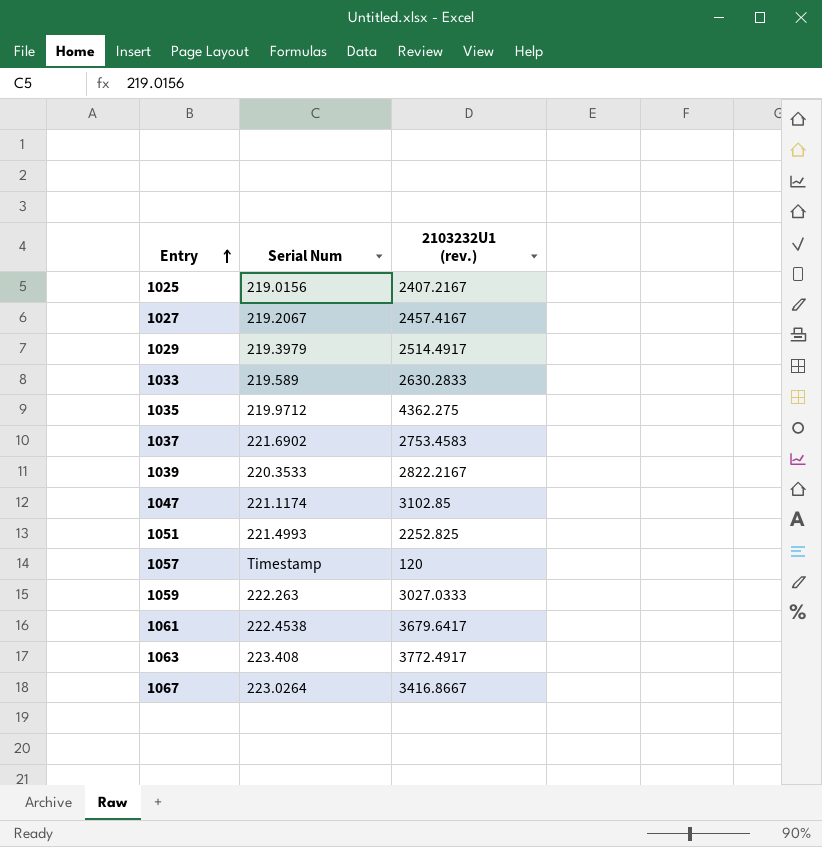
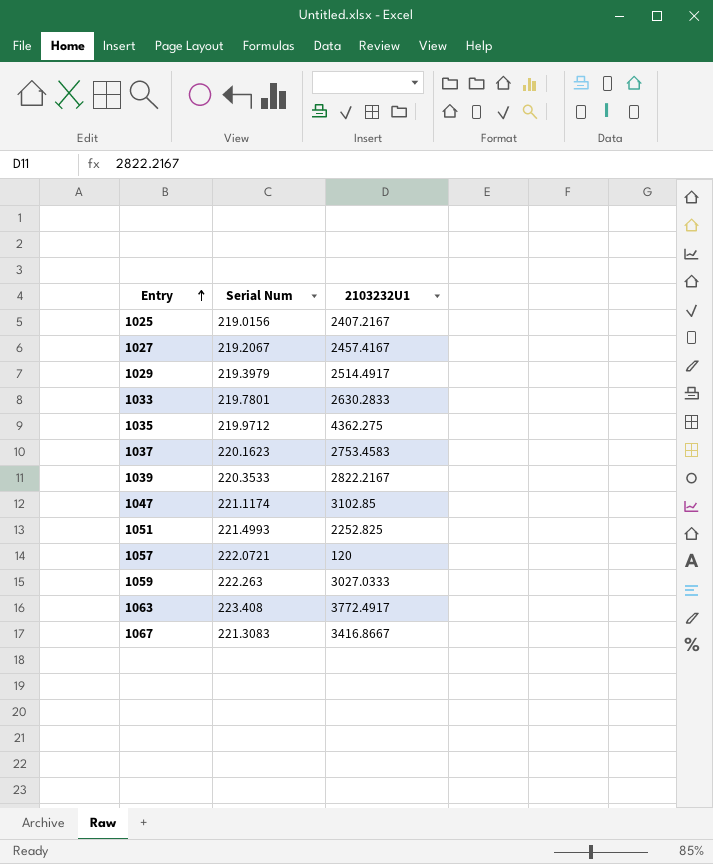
column name: 2103232U1 (rev.) -> 2103232U1
row 1061: 222.4538 | 3679.6417 -> none
1033 | Serial Num: 219.589 -> 219.7801
1037 | Serial Num: 221.6902 -> 220.1623
1057 | Serial Num: Timestamp -> 222.0721
1067 | Serial Num: 223.0264 -> 221.3083

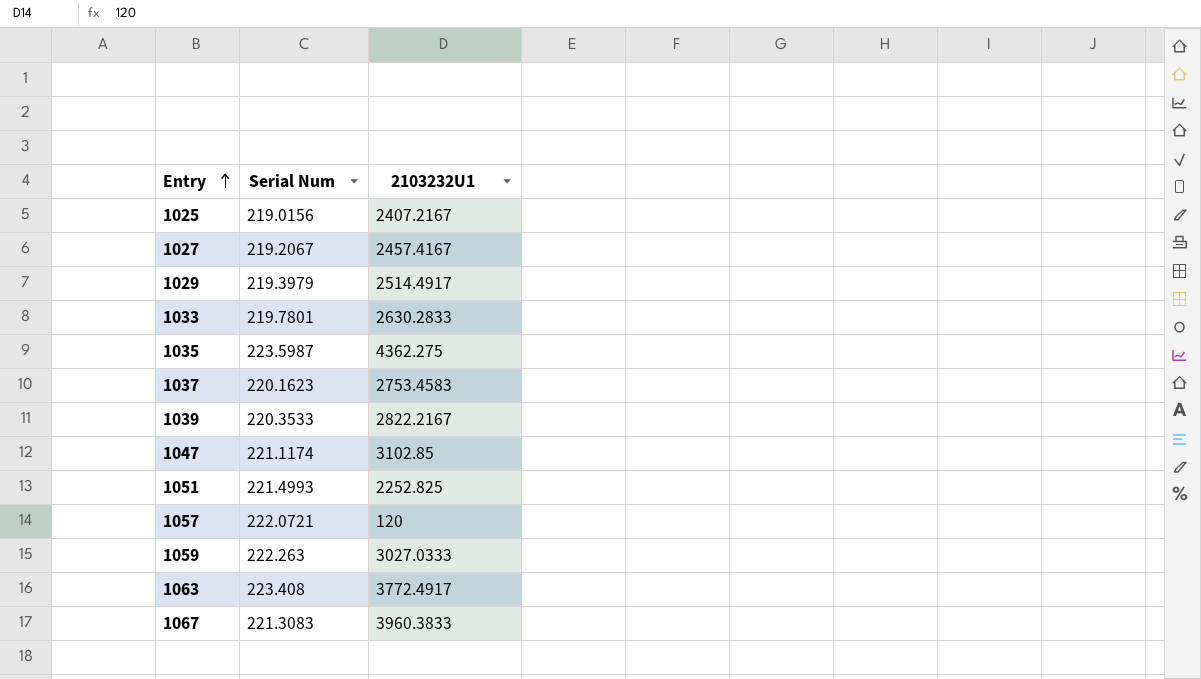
1035 | Serial Num: 219.9712 -> 223.5987
1067 | 2103232U1: 3416.8667 -> 3960.3833

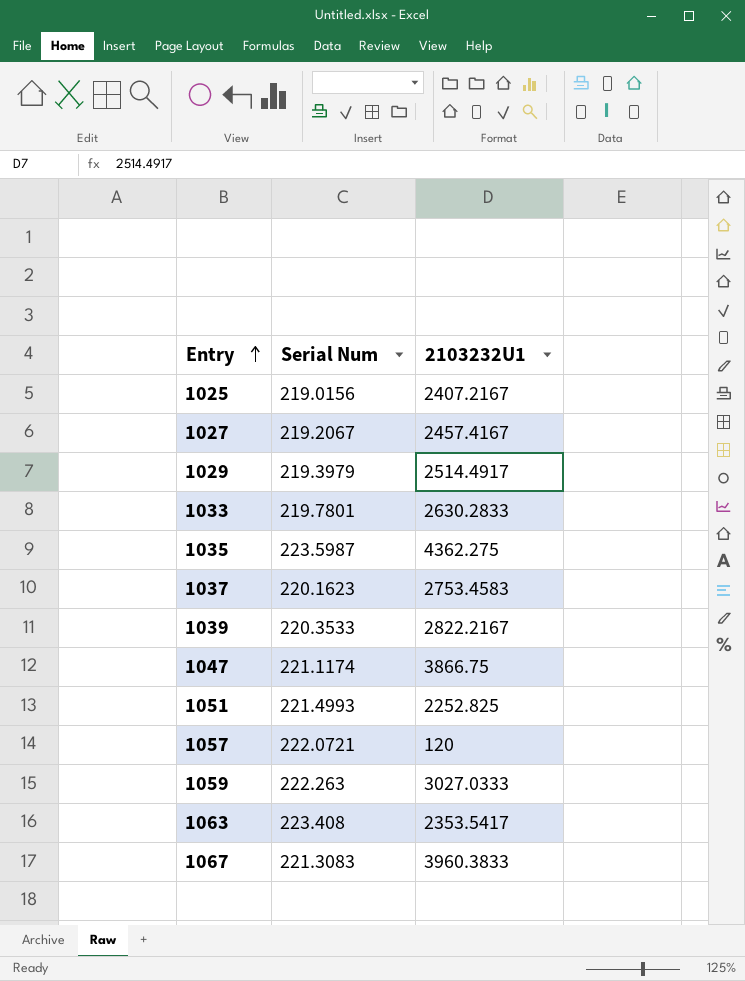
1047 | 2103232U1: 3102.85 -> 3866.75
1063 | 2103232U1: 3772.4917 -> 2353.5417

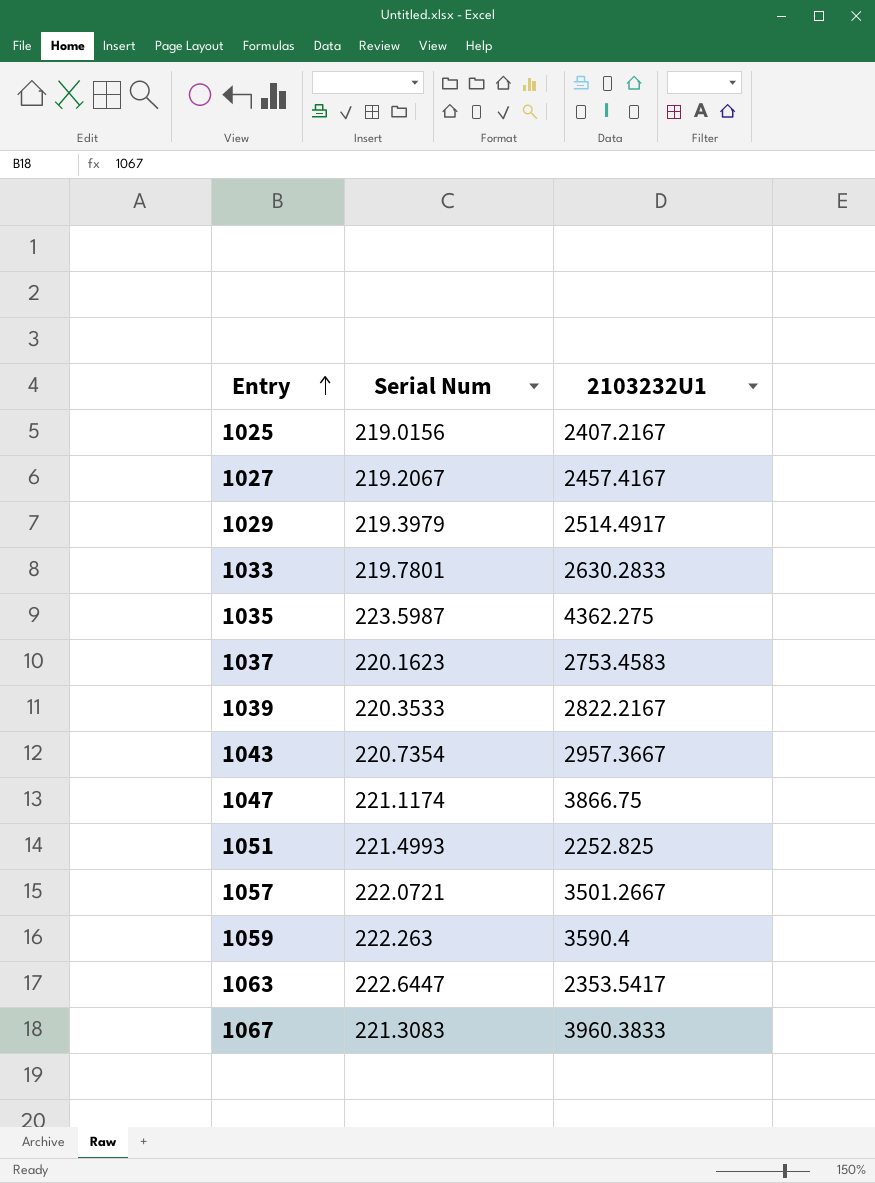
row 1043: none -> 220.7354 | 2957.3667
1057 | 2103232U1: 120 -> 3501.2667
1059 | 2103232U1: 3027.0333 -> 3590.4
1063 | Serial Num: 223.408 -> 222.6447

